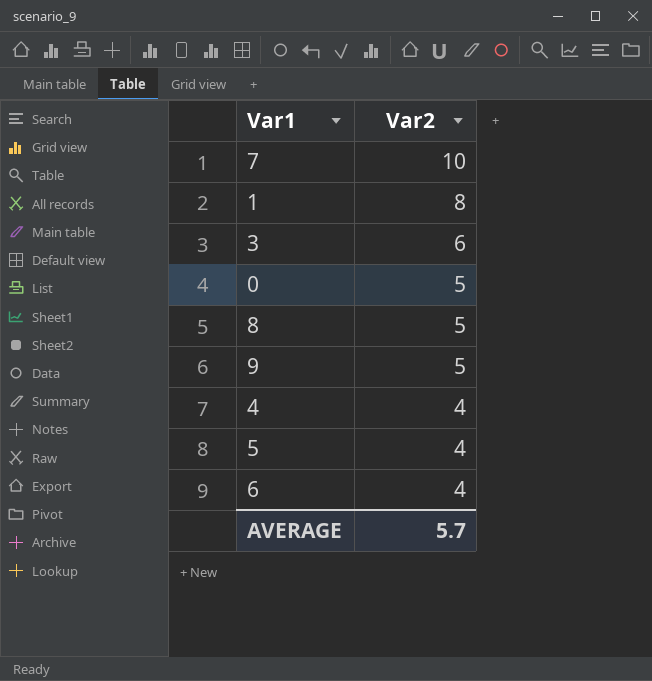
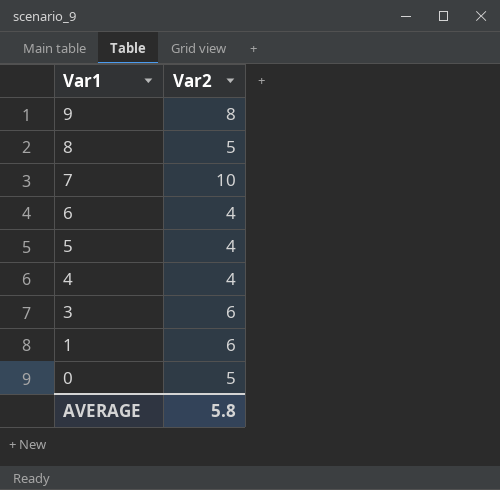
row order: Var2 descending -> Var1 descending
9 | Var2: 5 -> 8
1 | Var2: 8 -> 6
AVERAGE | Var2: 5.7 -> 5.8

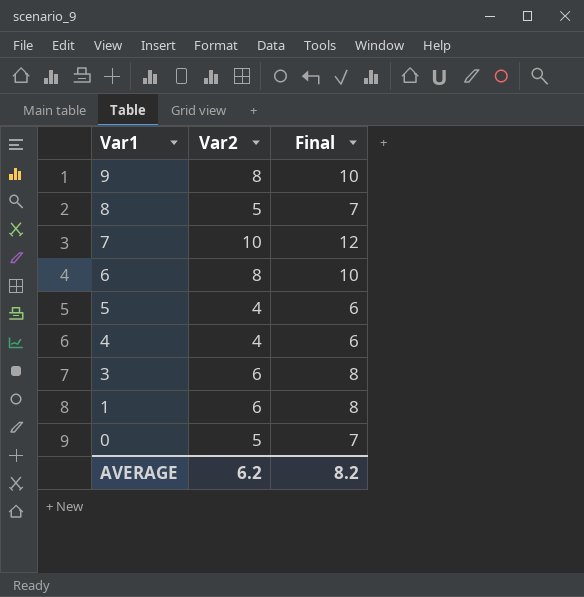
column Final | formula: none -> [Var2] + 2
6 | Var2: 4 -> 8
AVERAGE | Var2: 5.8 -> 6.2

